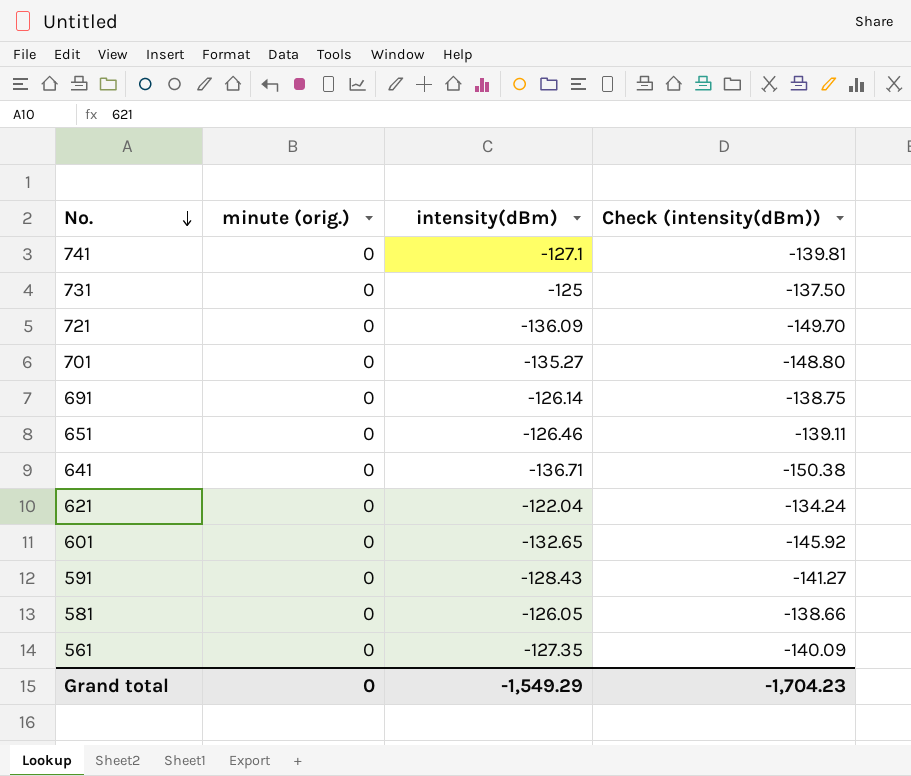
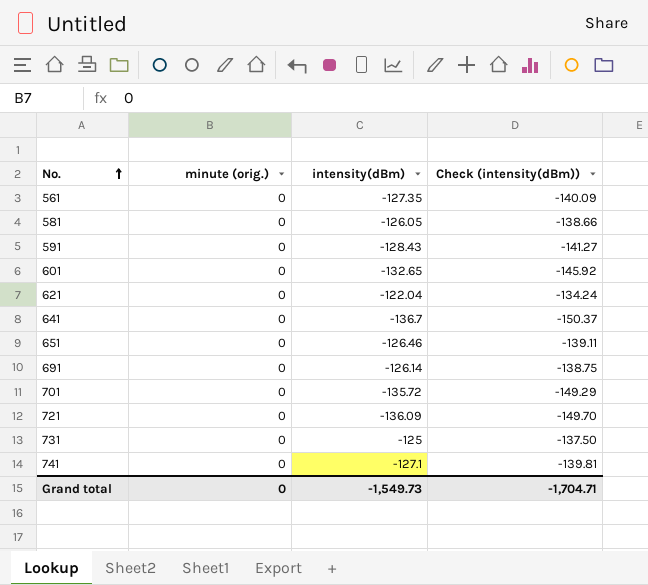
row order: No. descending -> No. ascending
641 | intensity(dBm): -136.71 -> -136.7
641 | Check (intensity(dBm)): -150.38 -> -150.37
701 | intensity(dBm): -135.27 -> -135.72
701 | Check (intensity(dBm)): -148.80 -> -149.29
Grand total | intensity(dBm): -1,549.29 -> -1,549.73
Grand total | Check (intensity(dBm)): -1,704.23 -> -1,704.71

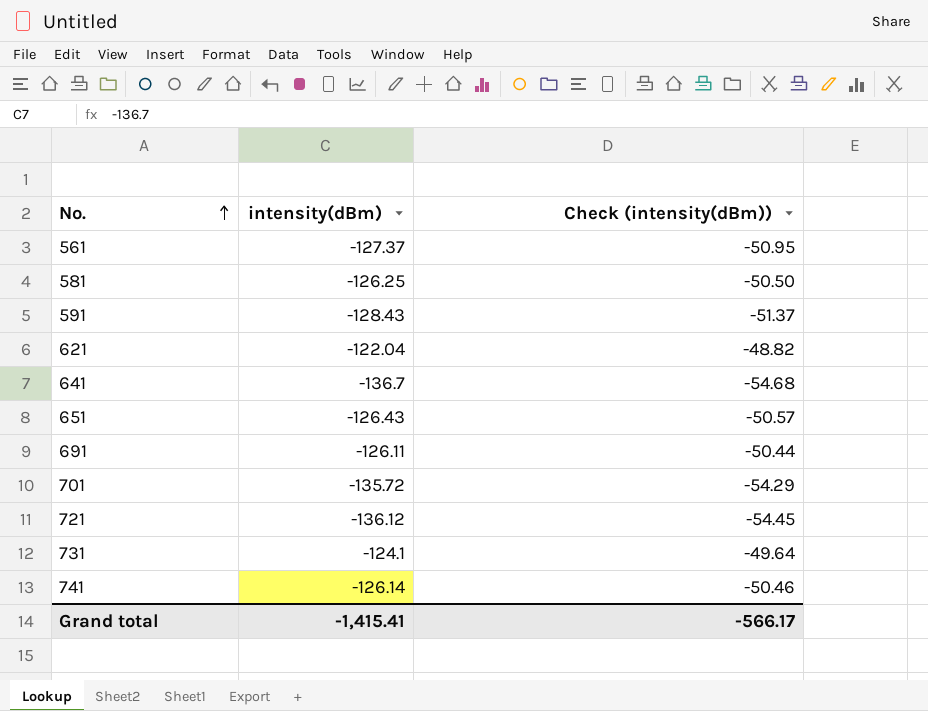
column minute (orig.) | position: 2 -> none
column Check (intensity(dBm)) | formula: [intensity(dBm)] * 1.1 -> [intensity(dBm)] * 0.4
row 601: 0 | -132.65 | -145.92 -> none
561 | intensity(dBm): -127.35 -> -127.37
581 | intensity(dBm): -126.05 -> -126.25
651 | intensity(dBm): -126.46 -> -126.43
691 | intensity(dBm): -126.14 -> -126.11
721 | intensity(dBm): -136.09 -> -136.12
731 | intensity(dBm): -125 -> -124.1
741 | intensity(dBm): -127.1 -> -126.14
Grand total | intensity(dBm): -1,549.73 -> -1,415.41
Grand total | Check (intensity(dBm)): -1,704.71 -> -566.17

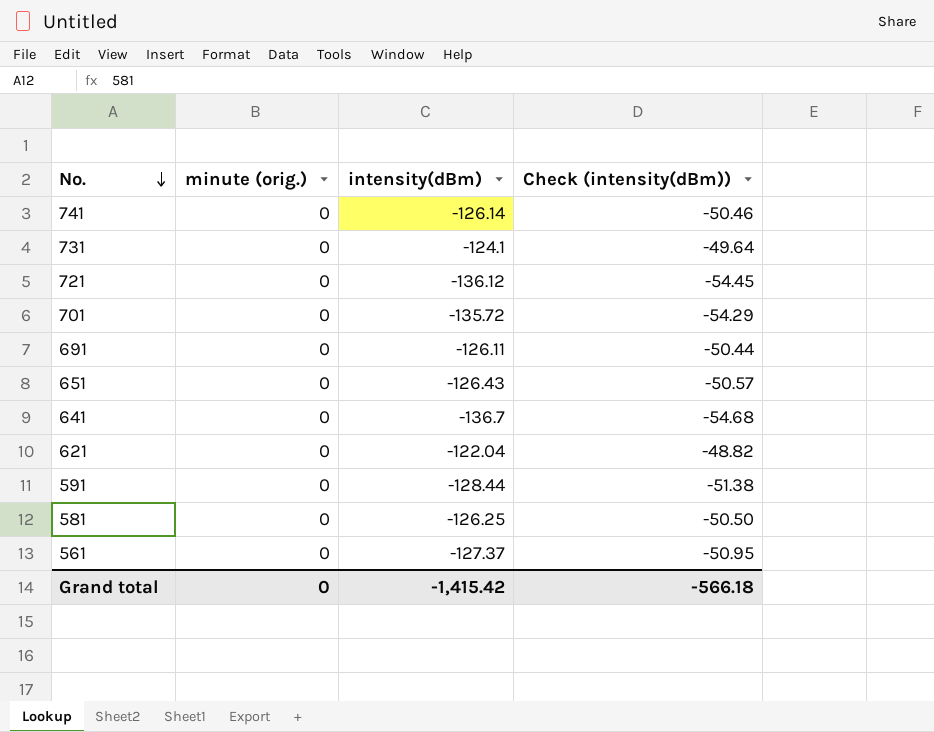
row order: No. ascending -> No. descending
column minute (orig.) | position: none -> 2
591 | intensity(dBm): -128.43 -> -128.44
591 | Check (intensity(dBm)): -51.37 -> -51.38
Grand total | intensity(dBm): -1,415.41 -> -1,415.42
Grand total | Check (intensity(dBm)): -566.17 -> -566.18

